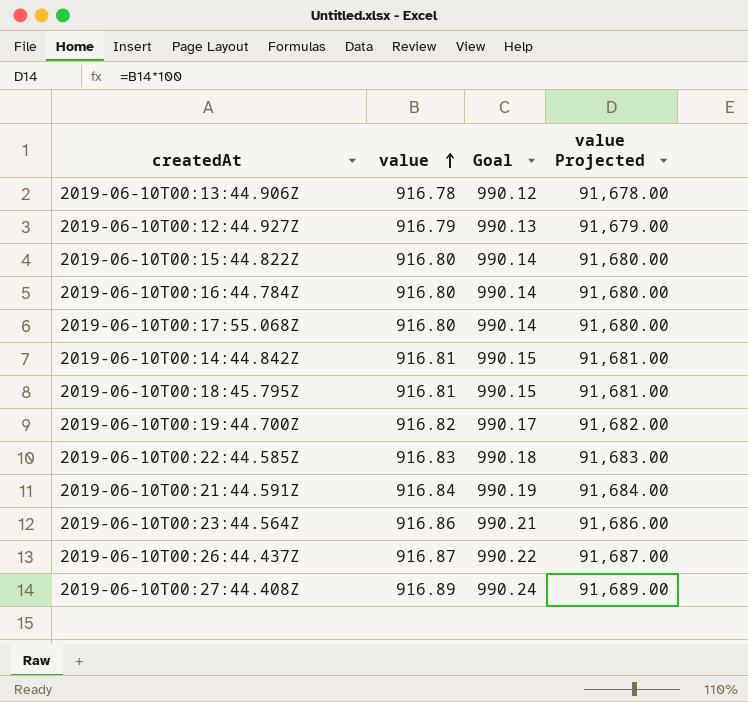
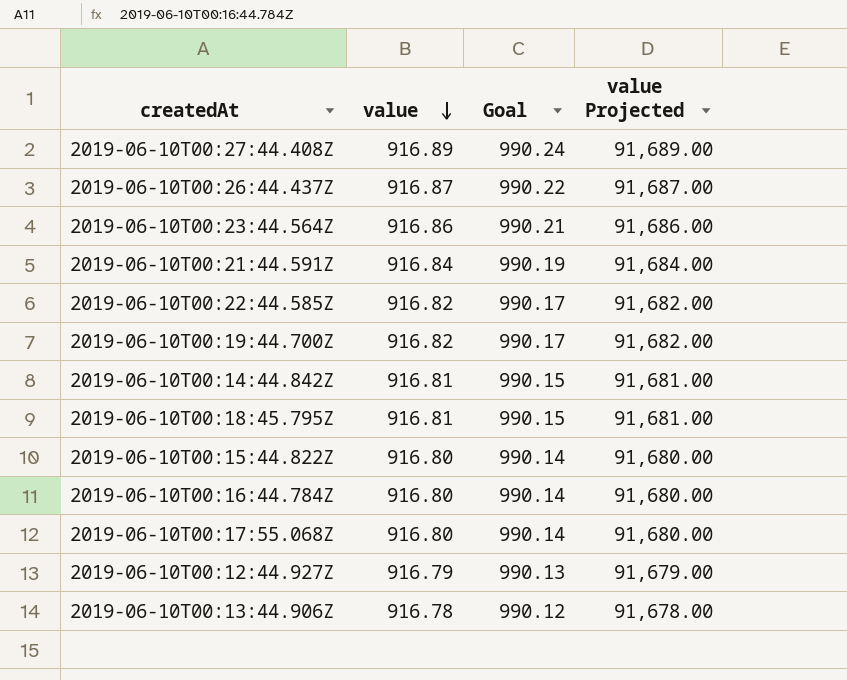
row order: value ascending -> value descending
2019-06-10T00:22:44.585Z | value: 916.83 -> 916.82
2019-06-10T00:22:44.585Z | Goal: 990.18 -> 990.17
2019-06-10T00:22:44.585Z | value Projected: 91,683.00 -> 91,682.00

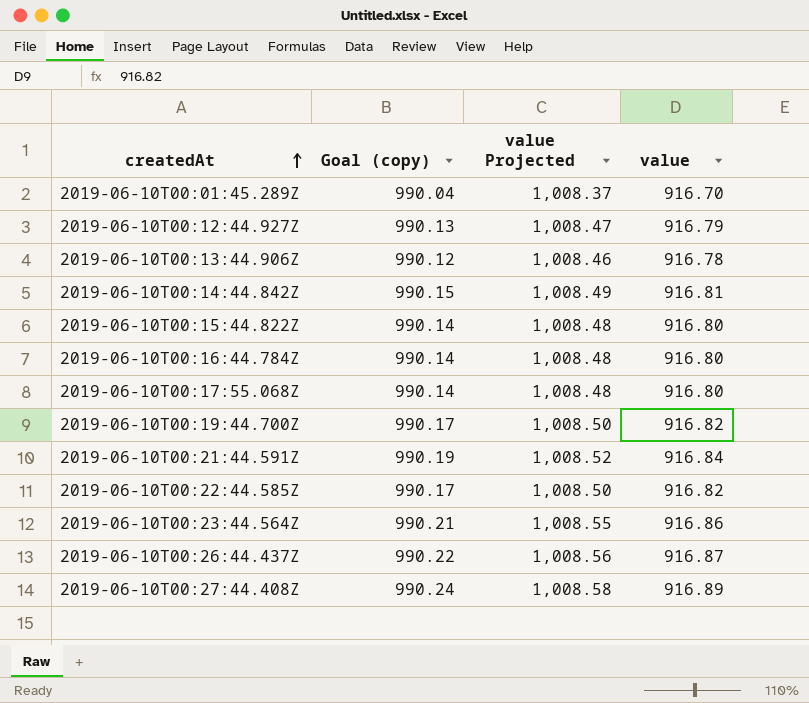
row order: value descending -> createdAt ascending
column name: Goal -> Goal (copy)
column value Projected | formula: [value] * 100 -> [value] * 1.1
column value | position: 2 -> 4
row 2019-06-10T00:18:45.795Z: 916.81 | 990.15 | 91,681.00 -> none
row 2019-06-10T00:01:45.289Z: none -> 990.04 | 1,008.37 | 916.70

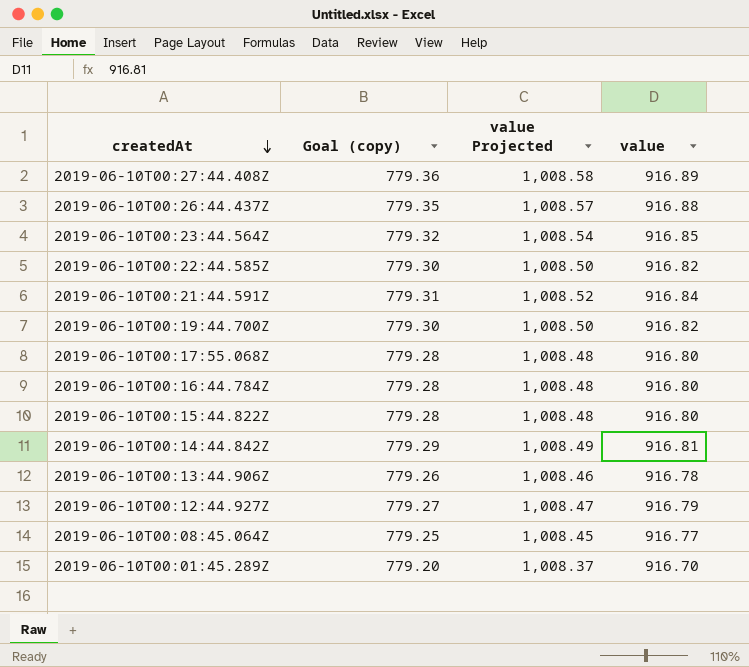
row order: createdAt ascending -> createdAt descending
column Goal (copy) | formula: [value] * 1.08 -> [value] * 0.85
2019-06-10T00:26:44.437Z | value Projected: 1,008.56 -> 1,008.57
2019-06-10T00:26:44.437Z | value: 916.87 -> 916.88
2019-06-10T00:23:44.564Z | value Projected: 1,008.55 -> 1,008.54
2019-06-10T00:23:44.564Z | value: 916.86 -> 916.85
row 2019-06-10T00:08:45.064Z: none -> 779.25 | 1,008.45 | 916.77

